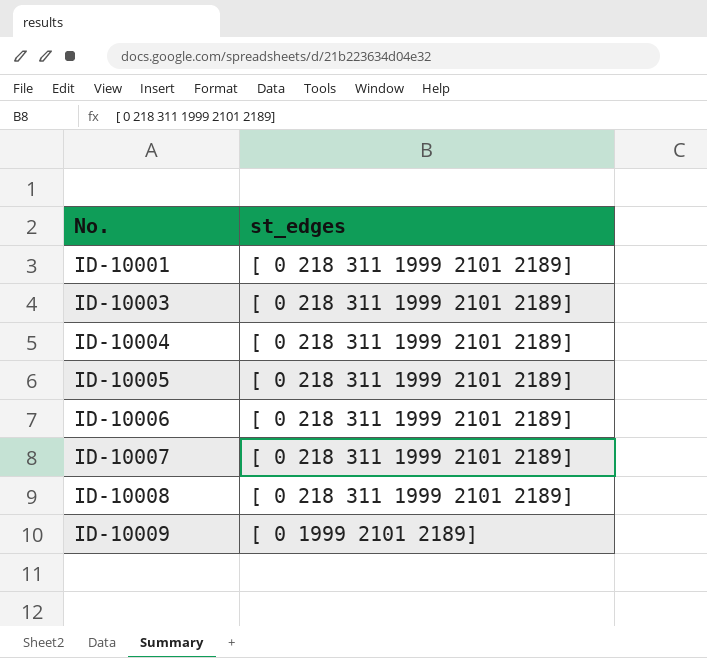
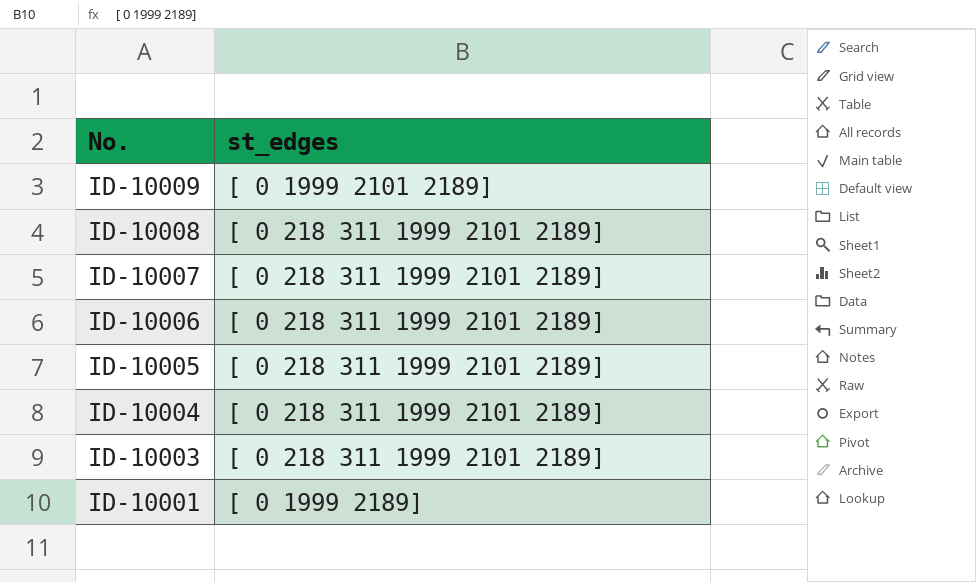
row order: No. ascending -> No. descending
ID-10001 | st_edges: [ 0 218 311 1999 2101 2189] -> [ 0 1999 2189]

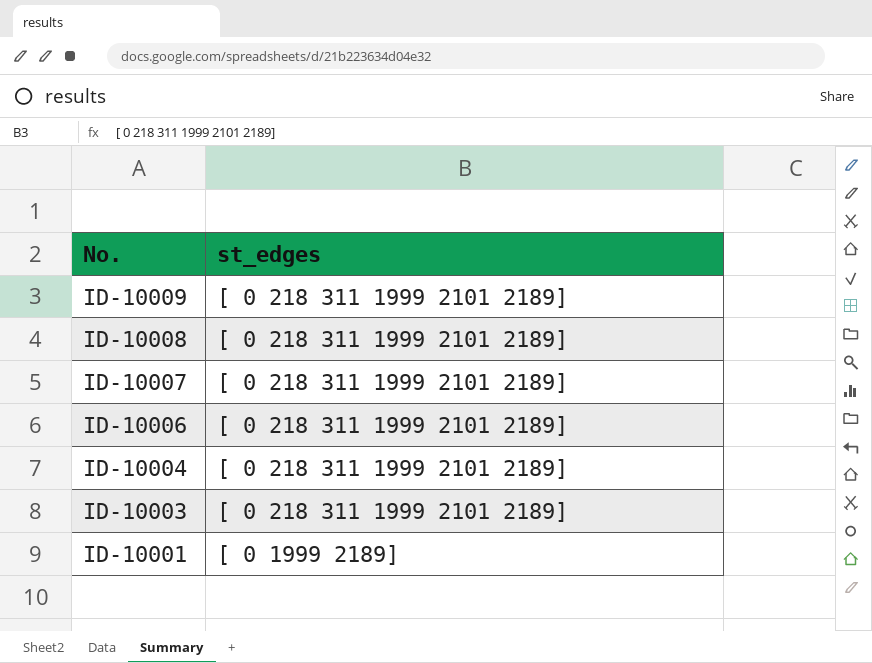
row ID-10005: [ 0 218 311 1999 2101 2189] -> none
ID-10009 | st_edges: [ 0 1999 2101 2189] -> [ 0 218 311 1999 2101 2189]

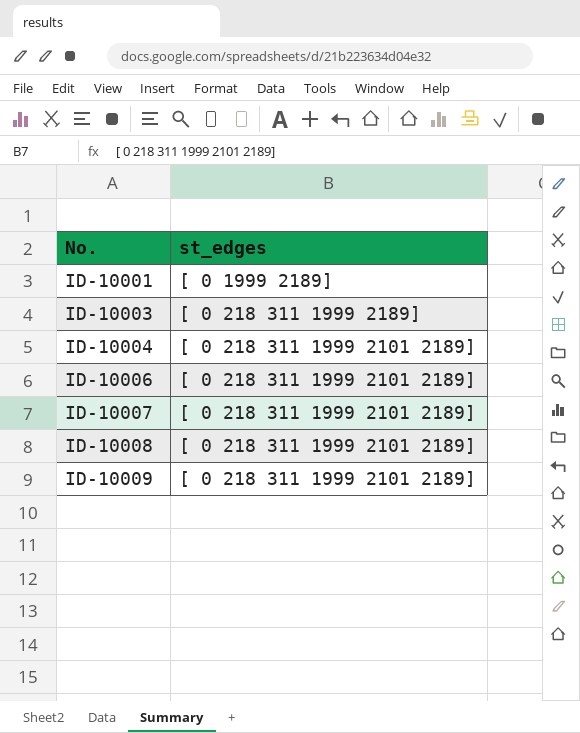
row order: No. descending -> No. ascending
ID-10003 | st_edges: [ 0 218 311 1999 2101 2189] -> [ 0 218 311 1999 2189]

